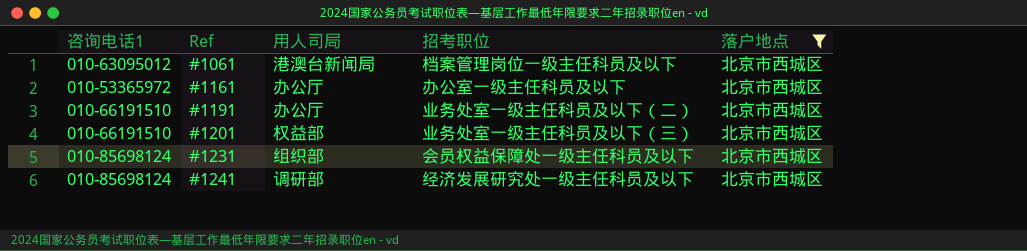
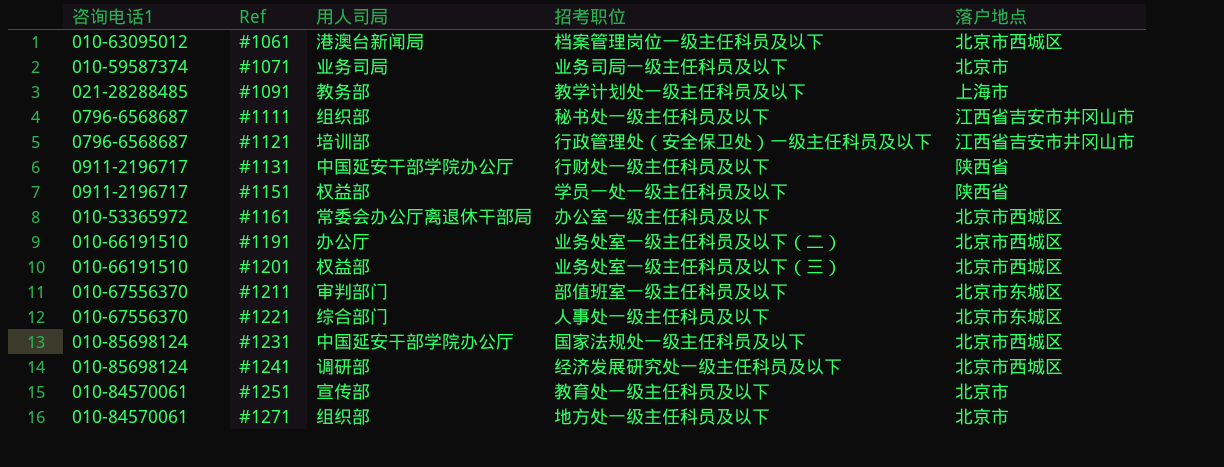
filter: 落户地点 = 北京市西城区 -> none
#1161 | 用人司局: 办公厅 -> 常委会办公厅离退休干部局
#1231 | 用人司局: 组织部 -> 中国延安干部学院办公厅
#1231 | 招考职位: 会员权益保障处一级主任科员及以下 -> 国家法规处一级主任科员及以下

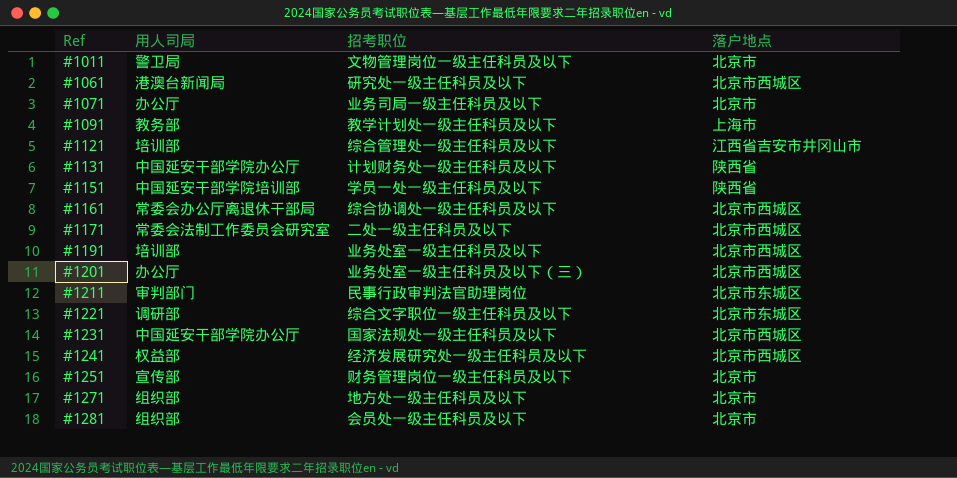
column 咨询电话1 | position: 1 -> none
row #1111: 0796-6568687 | 组织部 | 秘书处一级主任科员及以下 | 江西省吉安市井冈山市 -> none
row #1011: none -> 警卫局 | 文物管理岗位一级主任科员及以下 | 北京市
#1061 | 招考职位: 档案管理岗位一级主任科员及以下 -> 研究处一级主任科员及以下
#1071 | 用人司局: 业务司局 -> 办公厅
#1121 | 招考职位: 行政管理处（安全保卫处）一级主任科员及以下 -> 综合管理处一级主任科员及以下
#1131 | 招考职位: 行财处一级主任科员及以下 -> 计划财务处一级主任科员及以下
#1151 | 用人司局: 权益部 -> 中国延安干部学院培训部
#1161 | 招考职位: 办公室一级主任科员及以下 -> 综合协调处一级主任科员及以下
row #1171: none -> 常委会法制工作委员会研究室 | 二处一级主任科员及以下 | 北京市西城区
#1191 | 用人司局: 办公厅 -> 培训部
#1191 | 招考职位: 业务处室一级主任科员及以下（二） -> 业务处室一级主任科员及以下
#1201 | 用人司局: 权益部 -> 办公厅
#1211 | 招考职位: 部值班室一级主任科员及以下 -> 民事行政审判法官助理岗位
#1221 | 用人司局: 综合部门 -> 调研部
#1221 | 招考职位: 人事处一级主任科员及以下 -> 综合文字职位一级主任科员及以下
#1241 | 用人司局: 调研部 -> 权益部
#1251 | 招考职位: 教育处一级主任科员及以下 -> 财务管理岗位一级主任科员及以下
row #1281: none -> 组织部 | 会员处一级主任科员及以下 | 北京市

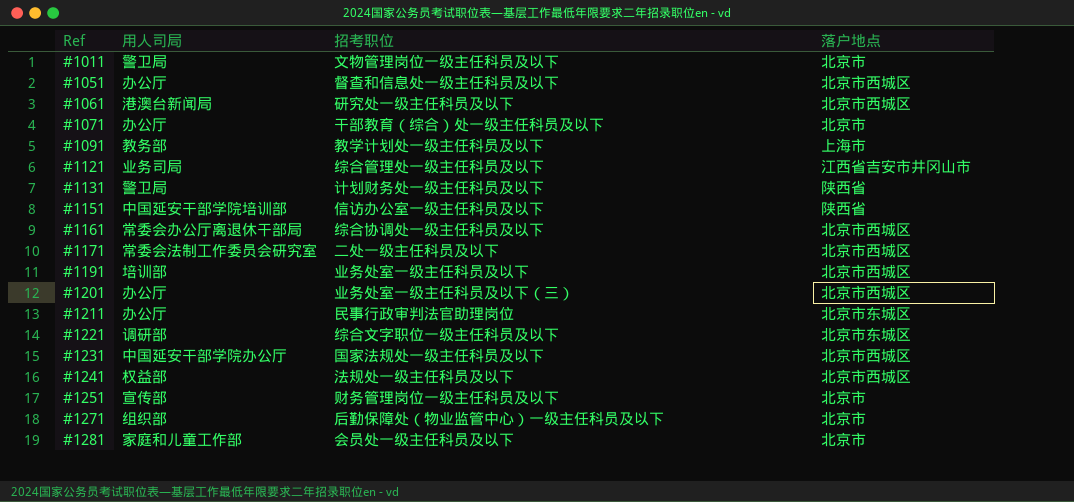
row #1051: none -> 办公厅 | 督查和信息处一级主任科员及以下 | 北京市西城区
#1071 | 招考职位: 业务司局一级主任科员及以下 -> 干部教育（综合）处一级主任科员及以下
#1121 | 用人司局: 培训部 -> 业务司局
#1131 | 用人司局: 中国延安干部学院办公厅 -> 警卫局
#1151 | 招考职位: 学员一处一级主任科员及以下 -> 信访办公室一级主任科员及以下
#1211 | 用人司局: 审判部门 -> 办公厅
#1241 | 招考职位: 经济发展研究处一级主任科员及以下 -> 法规处一级主任科员及以下
#1271 | 招考职位: 地方处一级主任科员及以下 -> 后勤保障处（物业监管中心）一级主任科员及以下
#1281 | 用人司局: 组织部 -> 家庭和儿童工作部

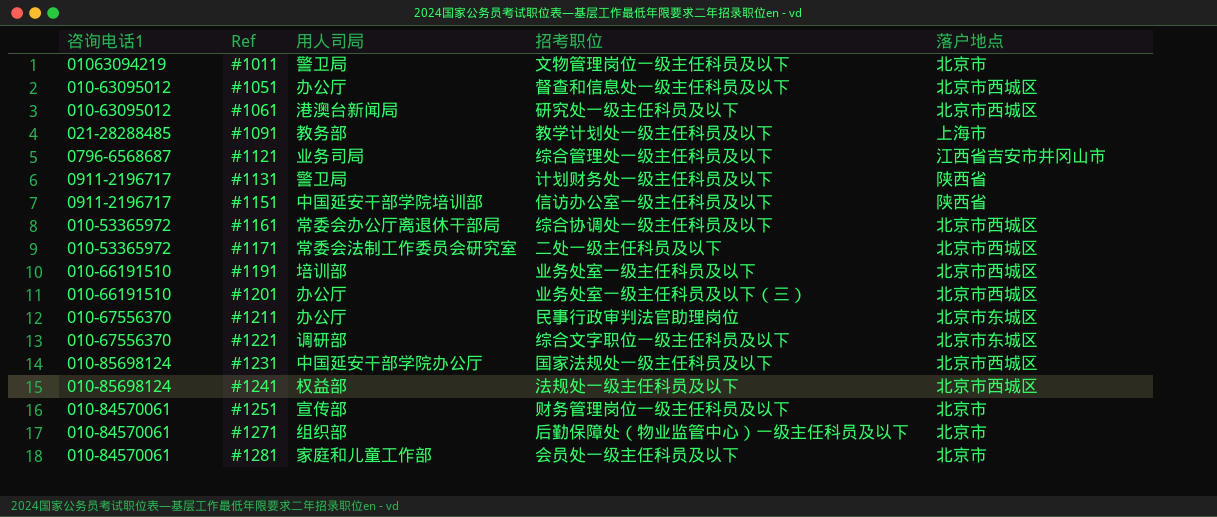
column 咨询电话1 | position: none -> 1
row #1071: 办公厅 | 干部教育（综合）处一级主任科员及以下 | 北京市 -> none

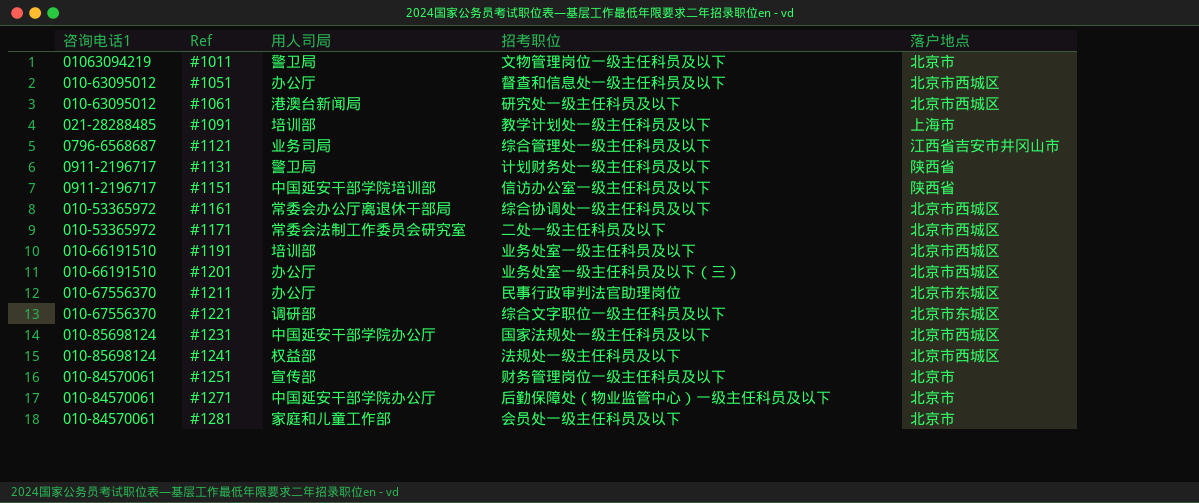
#1091 | 用人司局: 教务部 -> 培训部
#1271 | 用人司局: 组织部 -> 中国延安干部学院办公厅

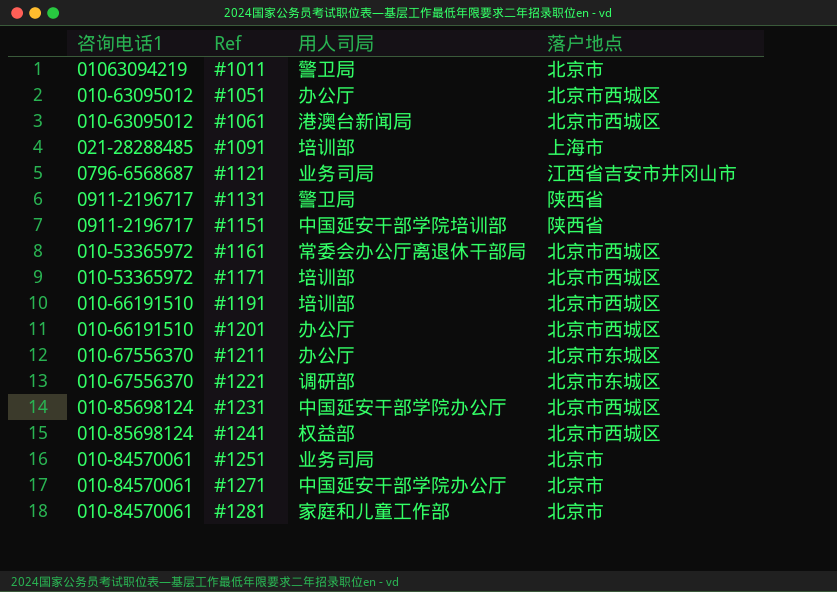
column 招考职位 | position: 4 -> none
#1171 | 用人司局: 常委会法制工作委员会研究室 -> 培训部
#1251 | 用人司局: 宣传部 -> 业务司局

